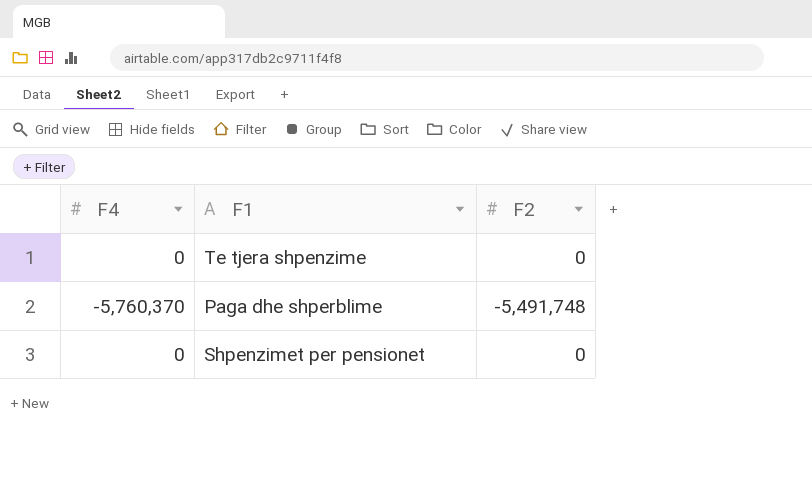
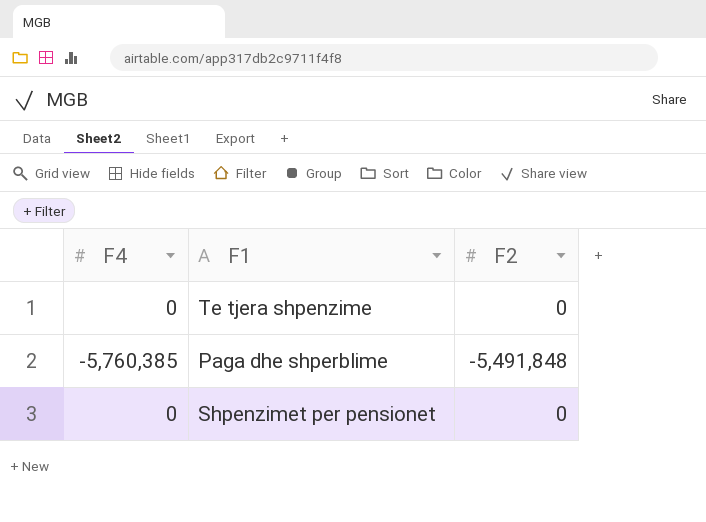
Paga dhe shperblime | F4: -5,760,370 -> -5,760,385
Paga dhe shperblime | F2: -5,491,748 -> -5,491,848

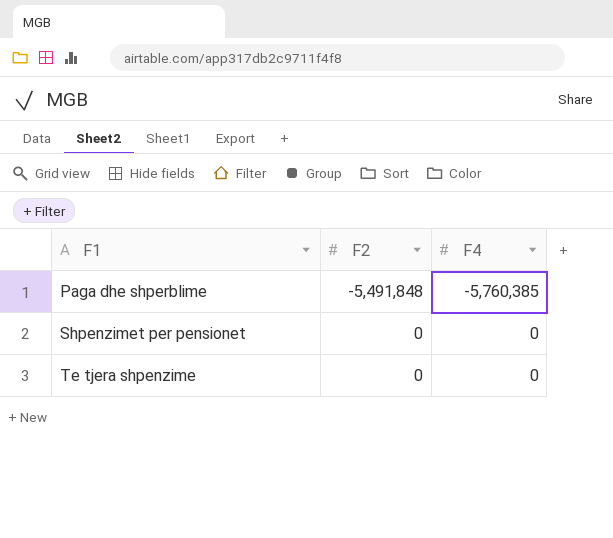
row order: none -> F1 ascending
column F4 | position: 1 -> 3

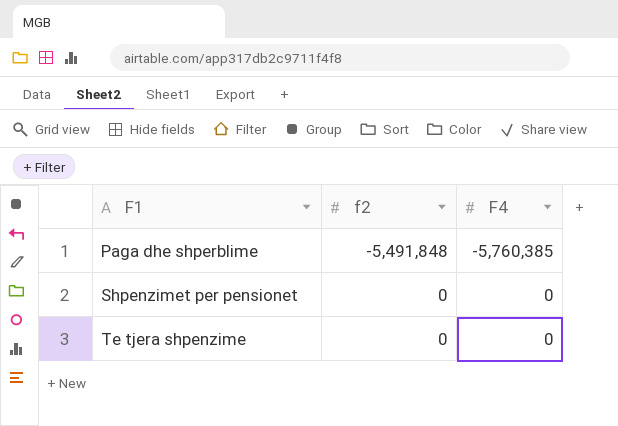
column name: F2 -> f2

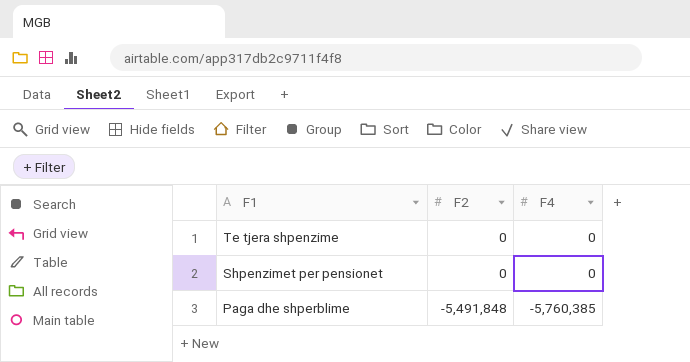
row order: F1 ascending -> F1 descending
column name: f2 -> F2

